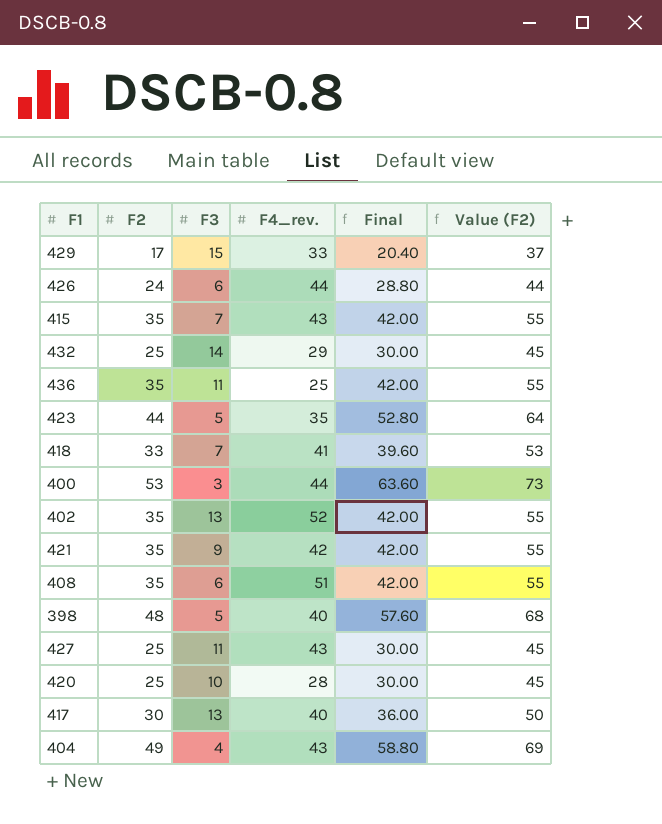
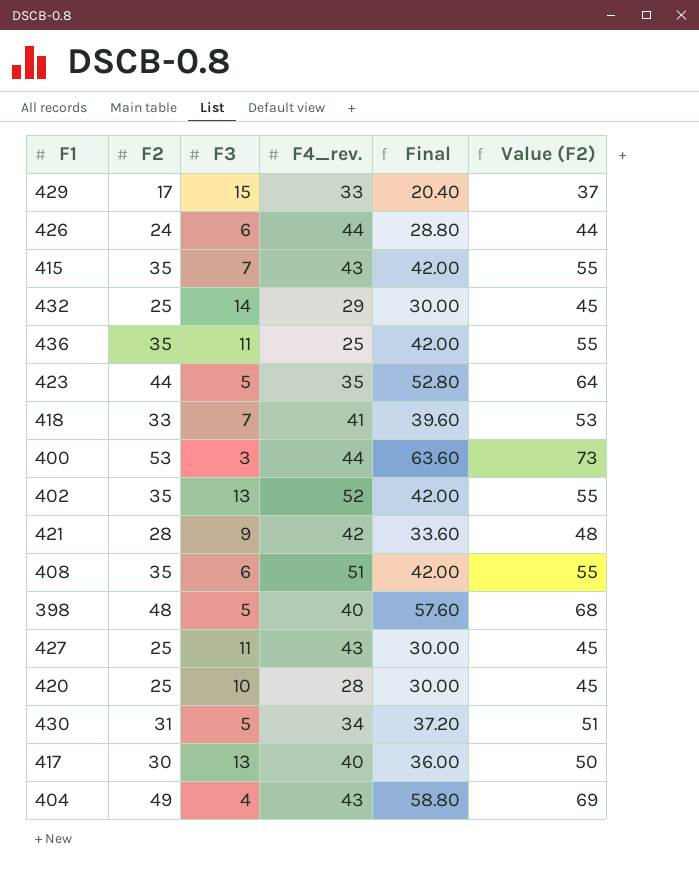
421 | F2: 35 -> 28
421 | Final: 42.00 -> 33.60
421 | Value (F2): 55 -> 48
row 430: none -> 31 | 5 | 34 | 37.20 | 51

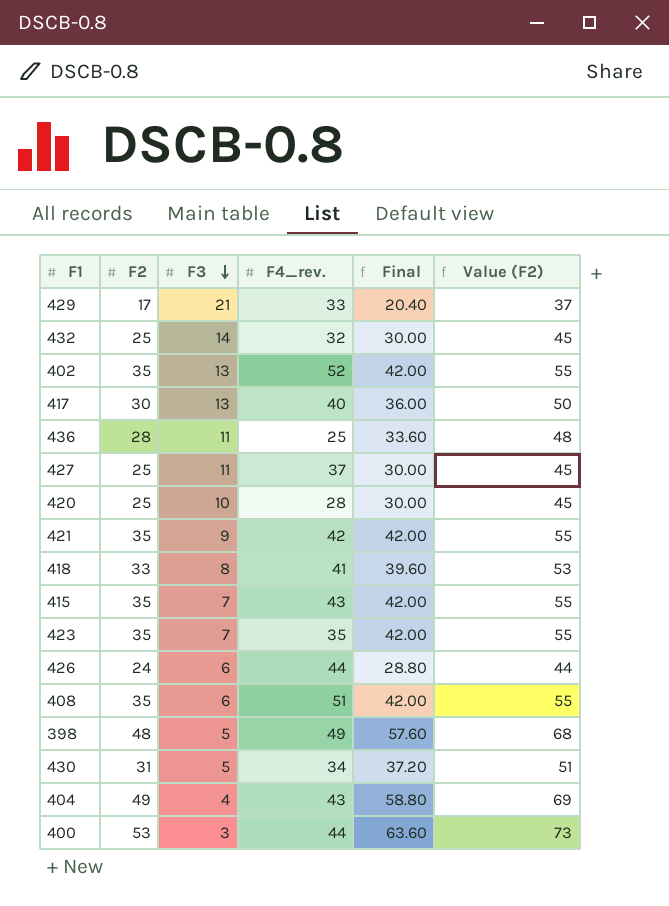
row order: none -> F3 descending
429 | F3: 15 -> 21
432 | F4_rev.: 29 -> 32
436 | F2: 35 -> 28
436 | Final: 42.00 -> 33.60
436 | Value (F2): 55 -> 48
427 | F4_rev.: 43 -> 37
421 | F2: 28 -> 35
421 | Final: 33.60 -> 42.00
421 | Value (F2): 48 -> 55
418 | F3: 7 -> 8
423 | F2: 44 -> 35
423 | F3: 5 -> 7
423 | Final: 52.80 -> 42.00
423 | Value (F2): 64 -> 55
398 | F4_rev.: 40 -> 49

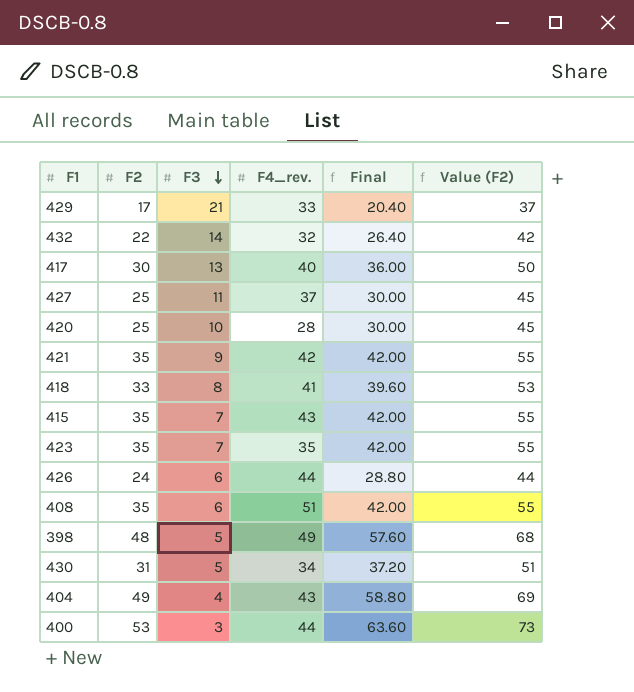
row 402: 35 | 13 | 52 | 42.00 | 55 -> none
row 436: 28 | 11 | 25 | 33.60 | 48 -> none
432 | F2: 25 -> 22
432 | Final: 30.00 -> 26.40
432 | Value (F2): 45 -> 42

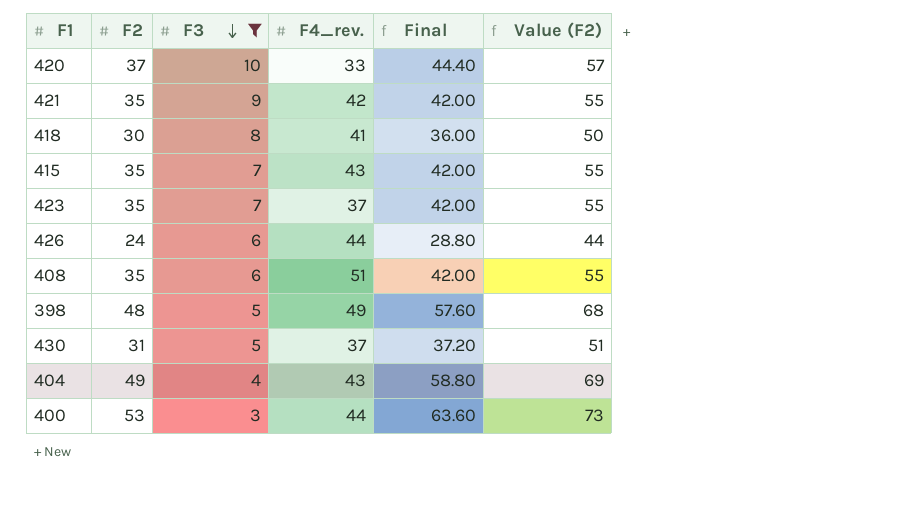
filter: none -> F3 <= 10
420 | F2: 25 -> 37
420 | F4_rev.: 28 -> 33
420 | Final: 30.00 -> 44.40
420 | Value (F2): 45 -> 57
418 | F2: 33 -> 30
418 | Final: 39.60 -> 36.00
418 | Value (F2): 53 -> 50
423 | F4_rev.: 35 -> 37
430 | F4_rev.: 34 -> 37

